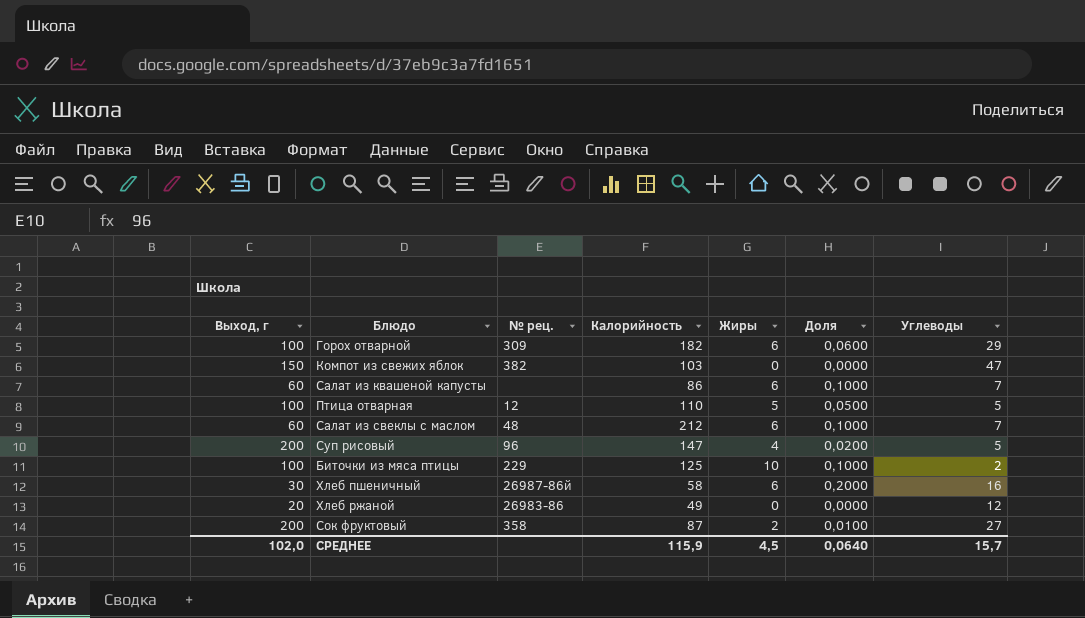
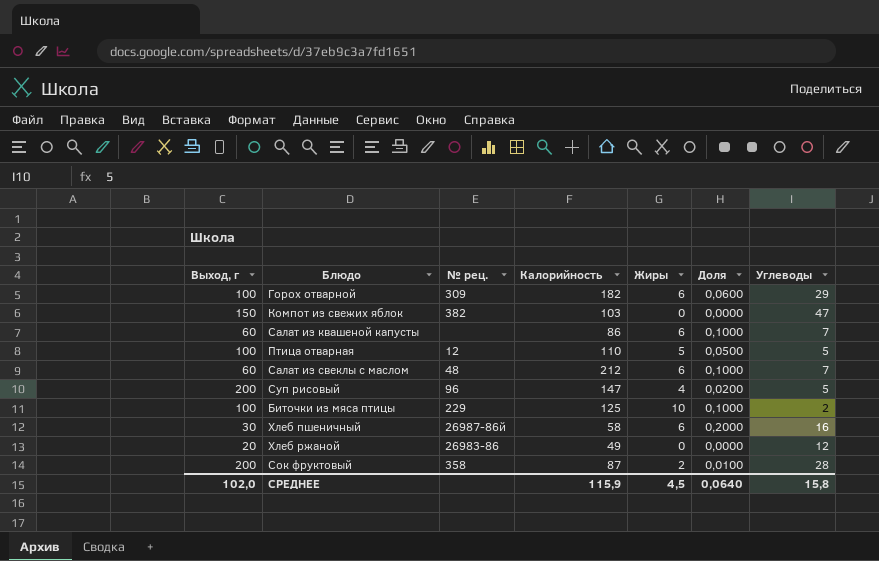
Сок фруктовый | Углеводы: 27 -> 28
СРЕДНЕЕ | Углеводы: 15,7 -> 15,8

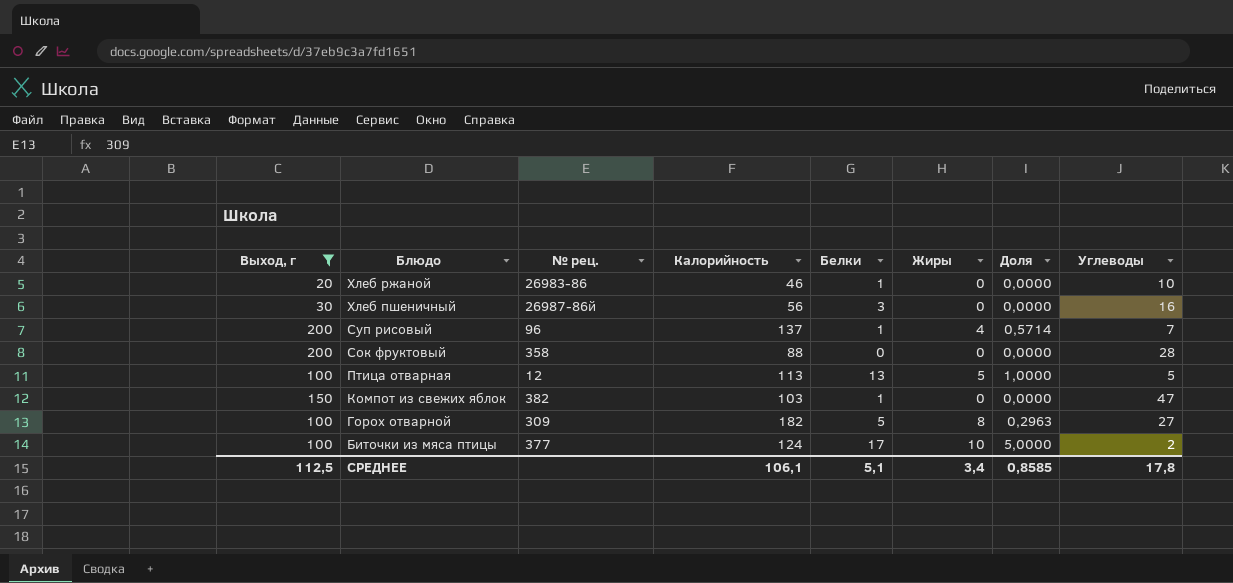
filter: none -> Выход, г != 60
row order: none -> Блюдо descending
column Белки | position: none -> 5
column Доля | formula: [Жиры] / [Выход, г] -> [Жиры] / [Углеводы]
Хлеб ржаной | Калорийность: 49 -> 46
Хлеб ржаной | Углеводы: 12 -> 10
Хлеб пшеничный | Калорийность: 58 -> 56
Хлеб пшеничный | Жиры: 6 -> 0
Суп рисовый | Калорийность: 147 -> 137
Суп рисовый | Углеводы: 5 -> 7
Сок фруктовый | Калорийность: 87 -> 88
Сок фруктовый | Жиры: 2 -> 0
Птица отварная | Калорийность: 110 -> 113
Горох отварной | Жиры: 6 -> 8
Горох отварной | Углеводы: 29 -> 27
Биточки из мяса птицы | № рец.: 229 -> 377
Биточки из мяса птицы | Калорийность: 125 -> 124
СРЕДНЕЕ | Выход, г: 102,0 -> 112,5
СРЕДНЕЕ | Калорийность: 115,9 -> 106,1
СРЕДНЕЕ | Жиры: 4,5 -> 3,4
СРЕДНЕЕ | Доля: 0,0640 -> 0,8585
СРЕДНЕЕ | Углеводы: 15,8 -> 17,8

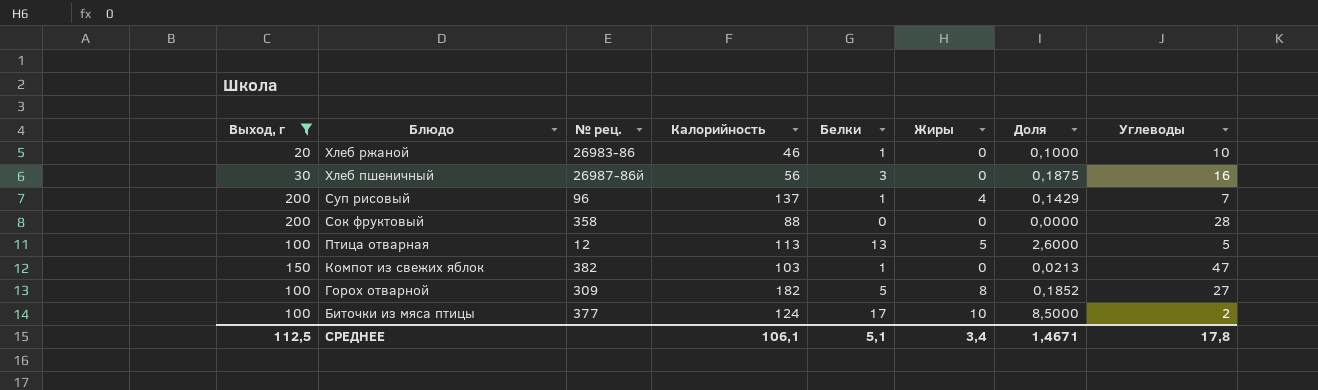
column Доля | formula: [Жиры] / [Углеводы] -> [Белки] / [Углеводы]
СРЕДНЕЕ | Доля: 0,8585 -> 1,4671

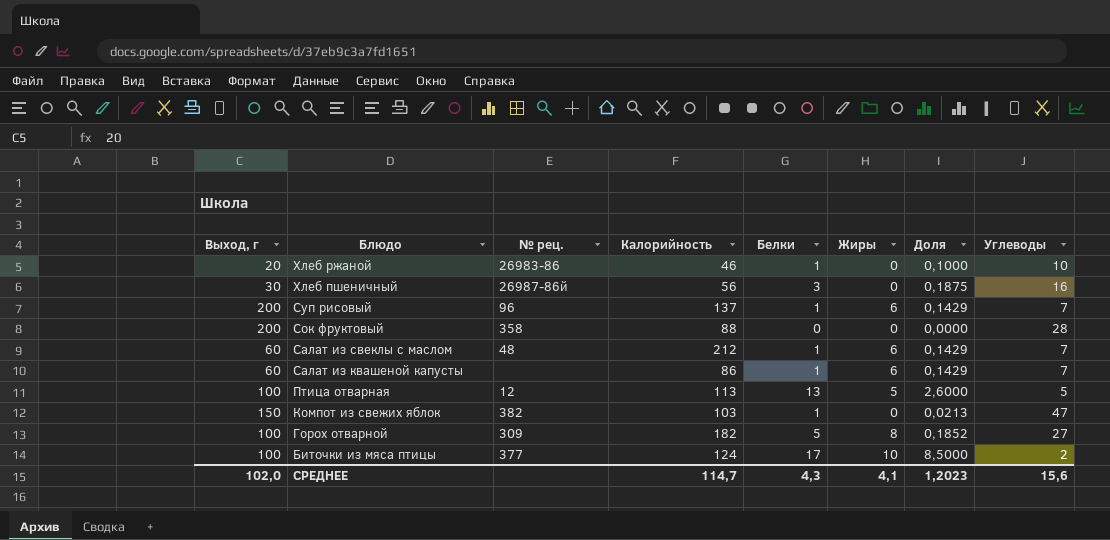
filter: Выход, г != 60 -> none
Суп рисовый | Жиры: 4 -> 6
СРЕДНЕЕ | Выход, г: 112,5 -> 102,0
СРЕДНЕЕ | Калорийность: 106,1 -> 114,7
СРЕДНЕЕ | Белки: 5,1 -> 4,3
СРЕДНЕЕ | Жиры: 3,4 -> 4,1
СРЕДНЕЕ | Доля: 1,4671 -> 1,2023
СРЕДНЕЕ | Углеводы: 17,8 -> 15,6

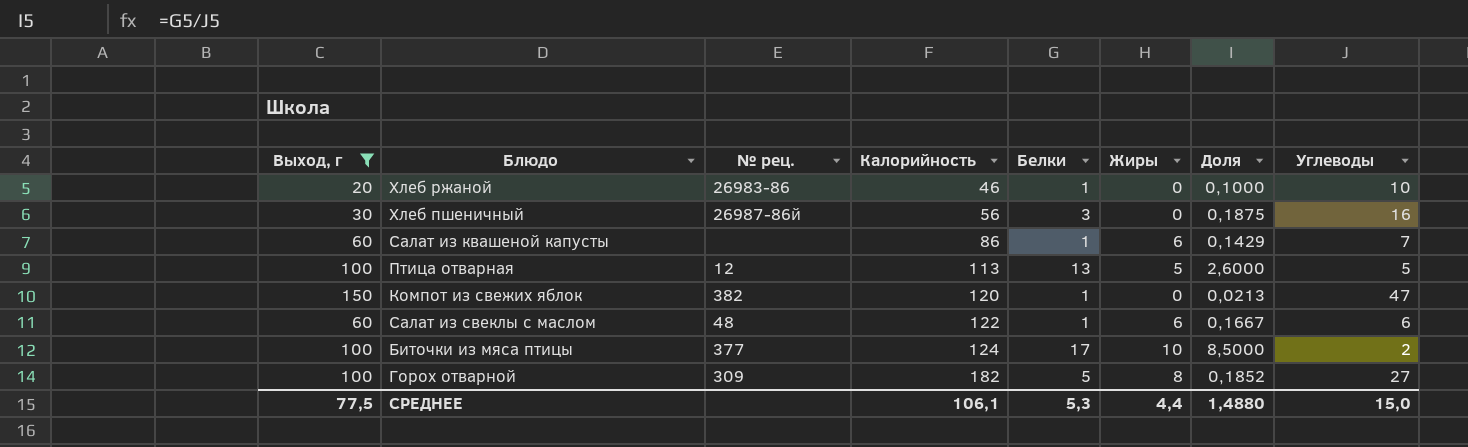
filter: none -> Выход, г != 200
row order: Блюдо descending -> Калорийность ascending
Компот из свежих яблок | Калорийность: 103 -> 120
Салат из свеклы с маслом | Калорийность: 212 -> 122
Салат из свеклы с маслом | Доля: 0,1429 -> 0,1667
Салат из свеклы с маслом | Углеводы: 7 -> 6
СРЕДНЕЕ | Выход, г: 102,0 -> 77,5
СРЕДНЕЕ | Калорийность: 114,7 -> 106,1
СРЕДНЕЕ | Белки: 4,3 -> 5,3
СРЕДНЕЕ | Жиры: 4,1 -> 4,4
СРЕДНЕЕ | Доля: 1,2023 -> 1,4880
СРЕДНЕЕ | Углеводы: 15,6 -> 15,0

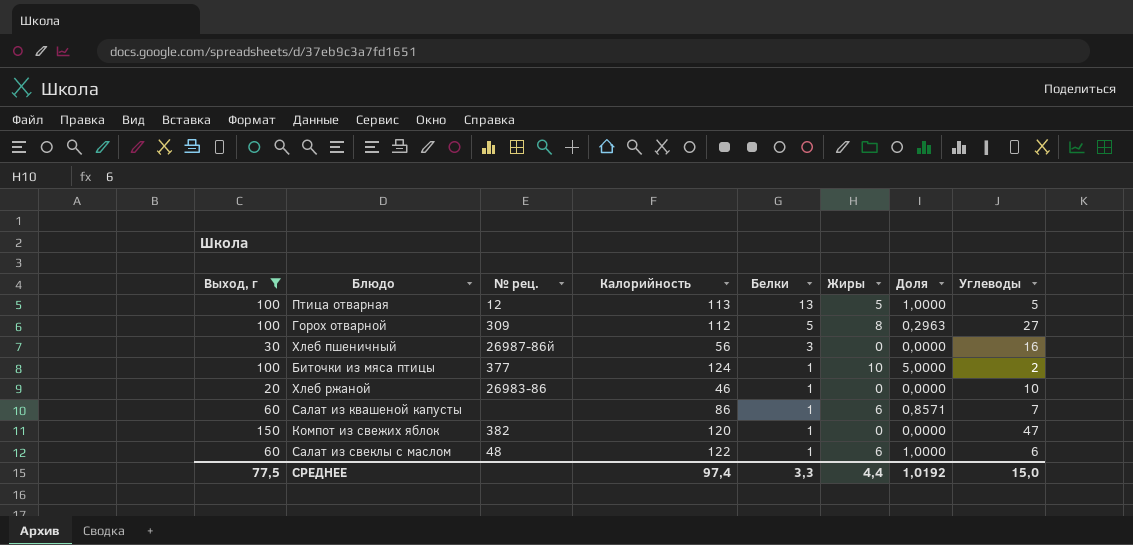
row order: Калорийность ascending -> Белки descending
column Доля | formula: [Белки] / [Углеводы] -> [Жиры] / [Углеводы]
Горох отварной | Калорийность: 182 -> 112
Биточки из мяса птицы | Белки: 17 -> 1
СРЕДНЕЕ | Калорийность: 106,1 -> 97,4
СРЕДНЕЕ | Белки: 5,3 -> 3,3
СРЕДНЕЕ | Доля: 1,4880 -> 1,0192

